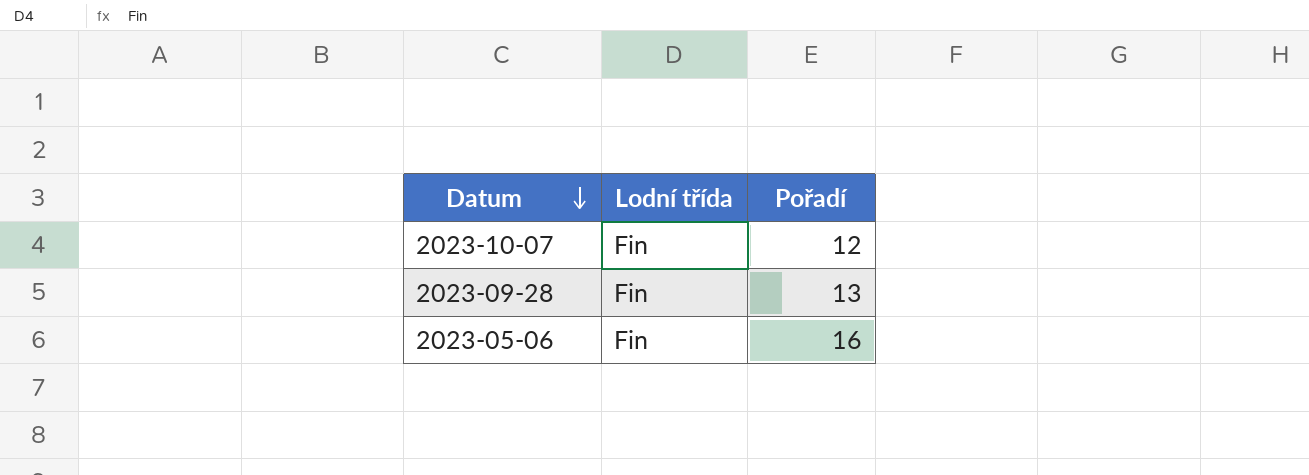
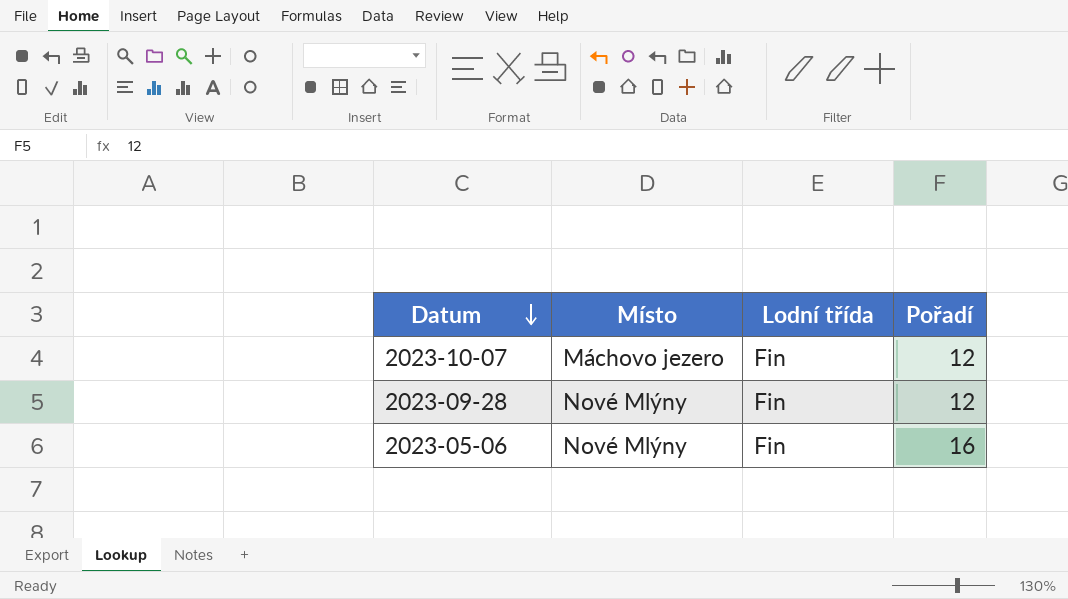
column Místo | position: none -> 2
2023-09-28 | Pořadí: 13 -> 12

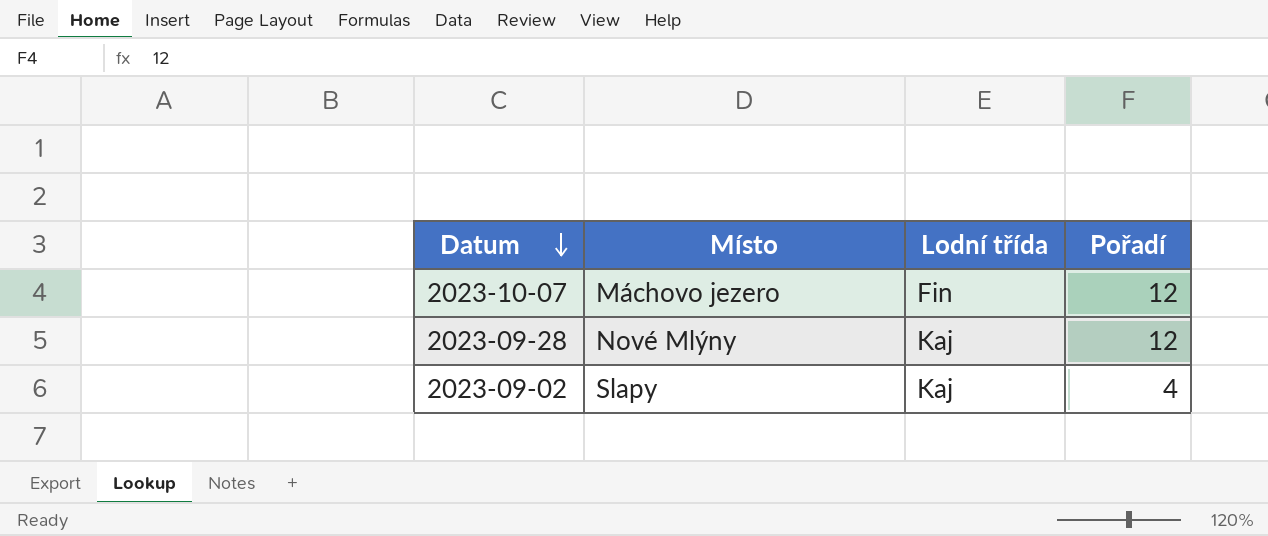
row 2023-05-06: Nové Mlýny | Fin | 16 -> none
2023-09-28 | Lodní třída: Fin -> Kaj
row 2023-09-02: none -> Slapy | Kaj | 4

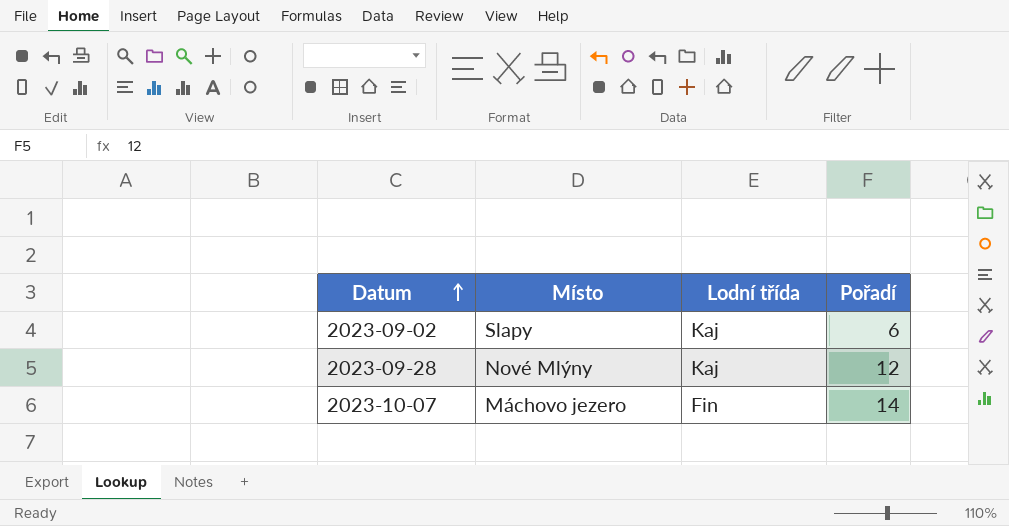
row order: Datum descending -> Datum ascending
2023-09-02 | Pořadí: 4 -> 6
2023-10-07 | Pořadí: 12 -> 14

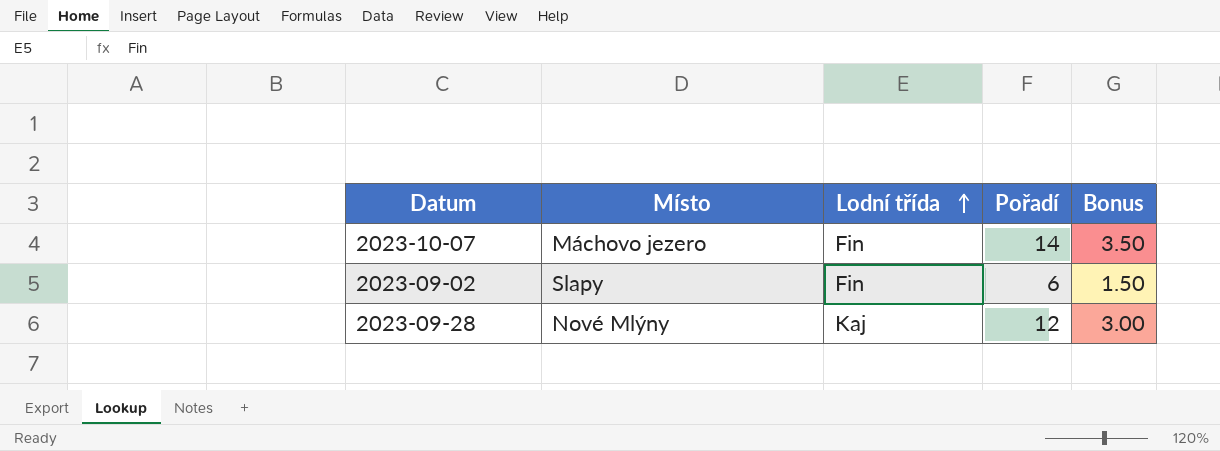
row order: Datum ascending -> Lodní třída ascending
column Bonus | formula: none -> [Pořadí] * 0.25
2023-09-02 | Lodní třída: Kaj -> Fin

